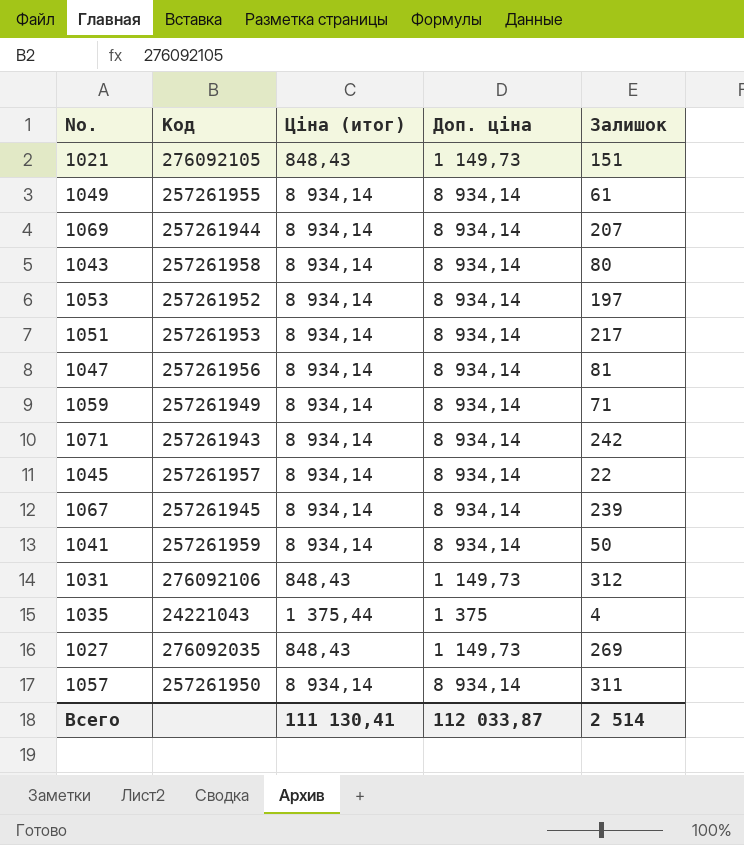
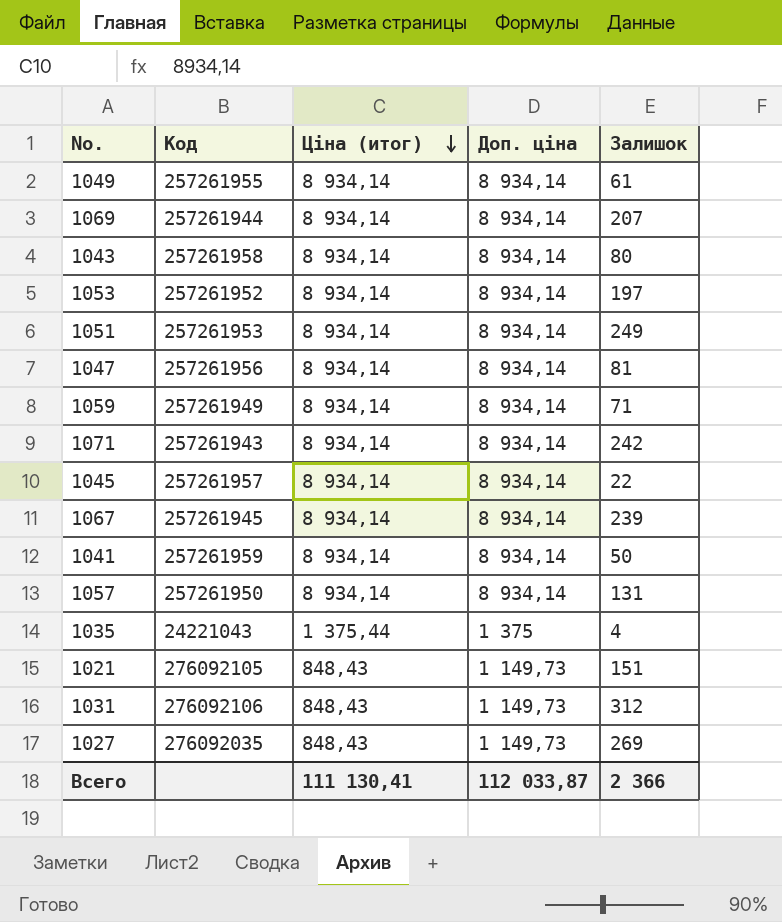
row order: none -> Ціна (итог) descending
1051 | Залишок: 217 -> 249
1057 | Залишок: 311 -> 131
Всего | Залишок: 2 514 -> 2 366

